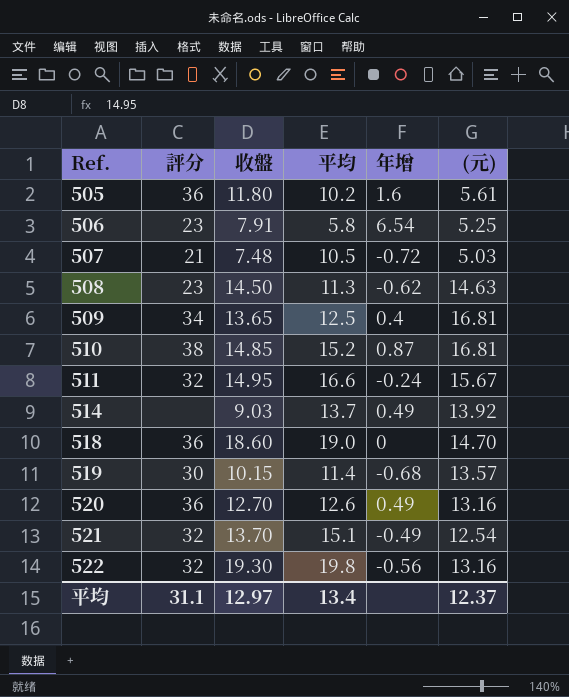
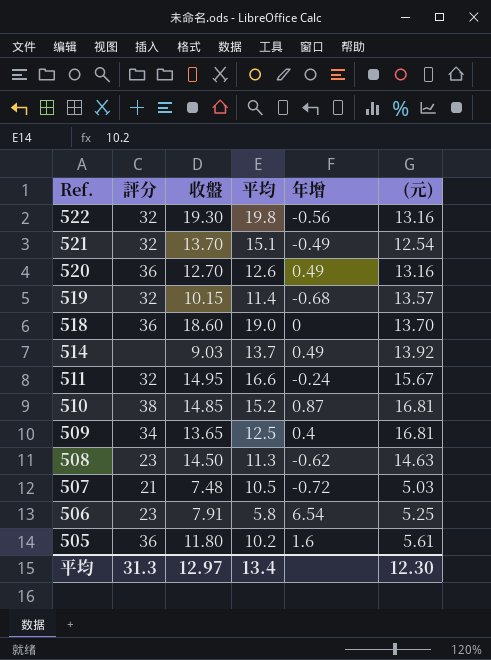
row order: Ref. ascending -> Ref. descending
519 | 評分: 30 -> 32
518 | (元): 14.70 -> 13.70
平均 | 評分: 31.1 -> 31.3
平均 | (元): 12.37 -> 12.30

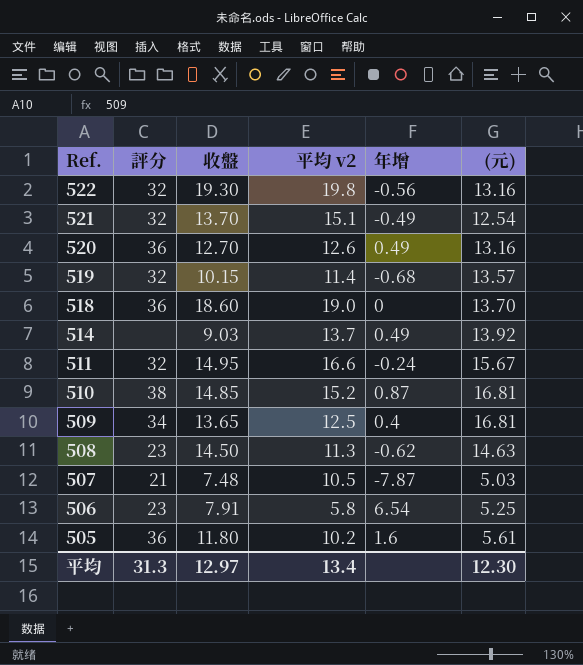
column name: 平均 -> 平均 v2
507 | 年增: -0.72 -> -7.87

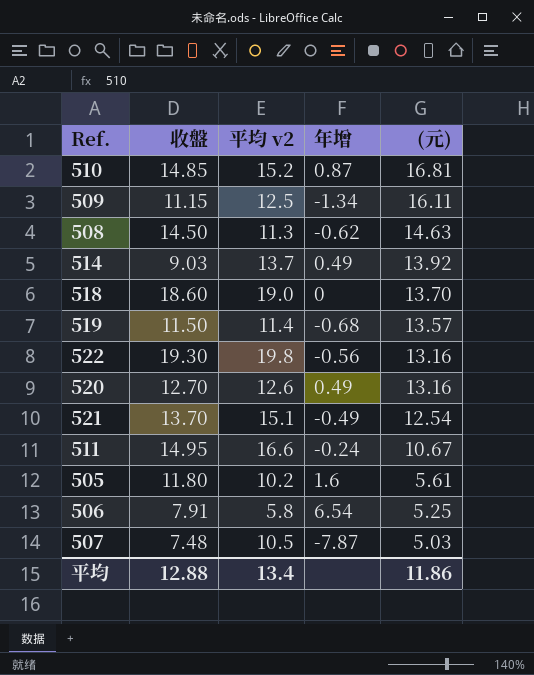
row order: Ref. descending -> (元) descending
column 評分 | position: 2 -> none
509 | 收盤: 13.65 -> 11.15
509 | 年增: 0.4 -> -1.34
509 | (元): 16.81 -> 16.11
519 | 收盤: 10.15 -> 11.50
511 | (元): 15.67 -> 10.67
平均 | 收盤: 12.97 -> 12.88
平均 | (元): 12.30 -> 11.86

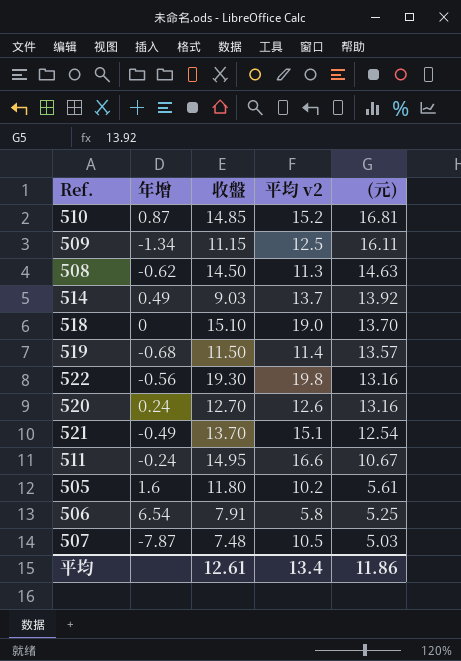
column 年增 | position: 4 -> 2
518 | 收盤: 18.60 -> 15.10
520 | 年增: 0.49 -> 0.24
平均 | 收盤: 12.88 -> 12.61

